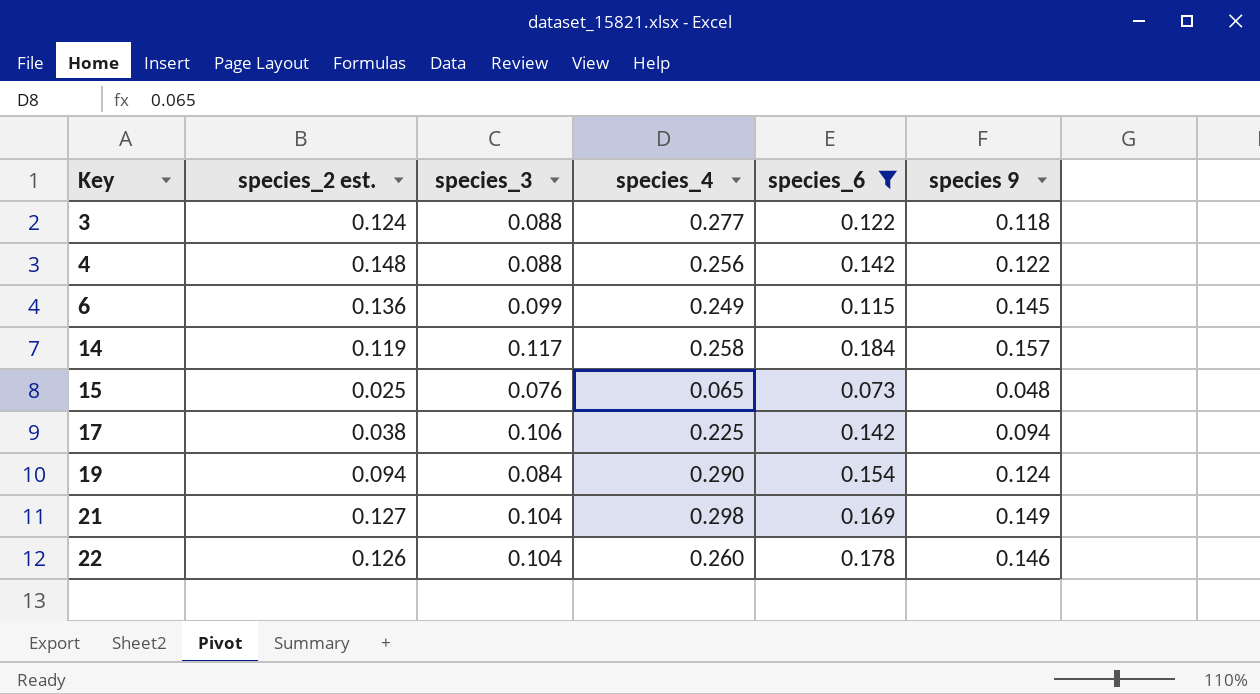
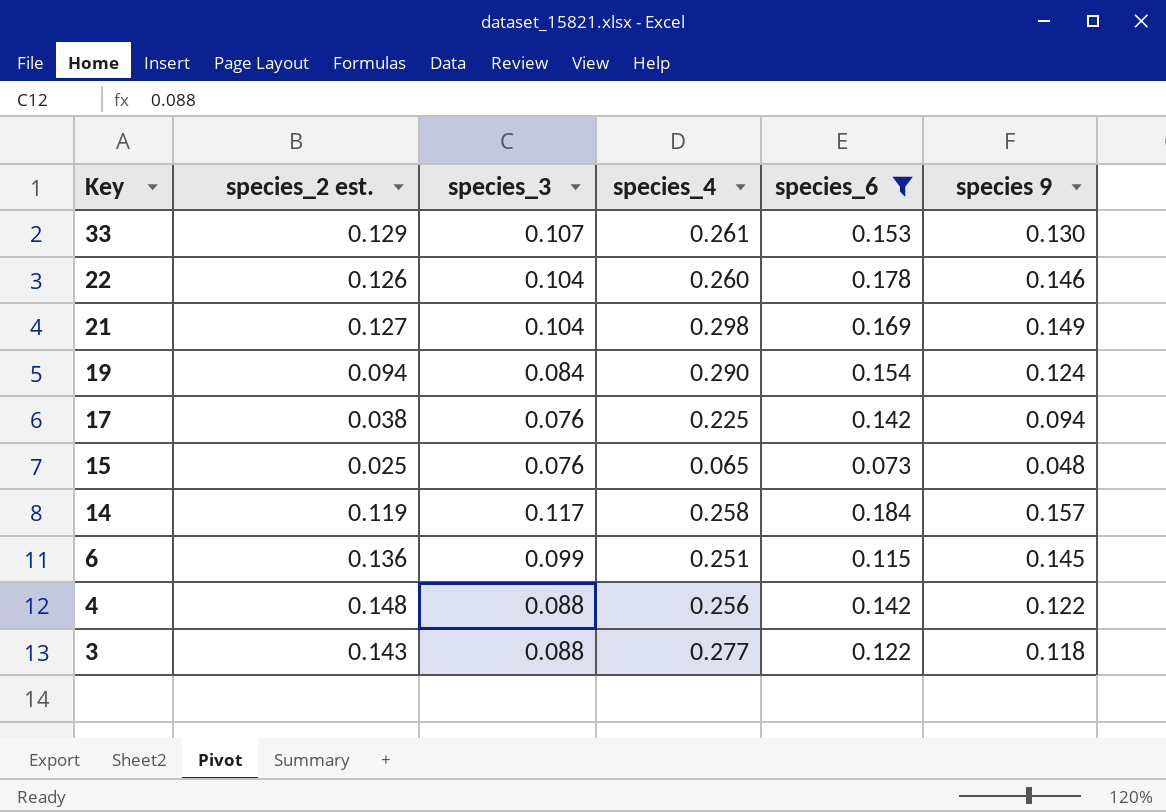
row order: Key ascending -> Key descending
row 33: none -> 0.129 | 0.107 | 0.261 | 0.153 | 0.130
17 | species_3: 0.106 -> 0.076
6 | species_4: 0.249 -> 0.251
3 | species_2 est.: 0.124 -> 0.143

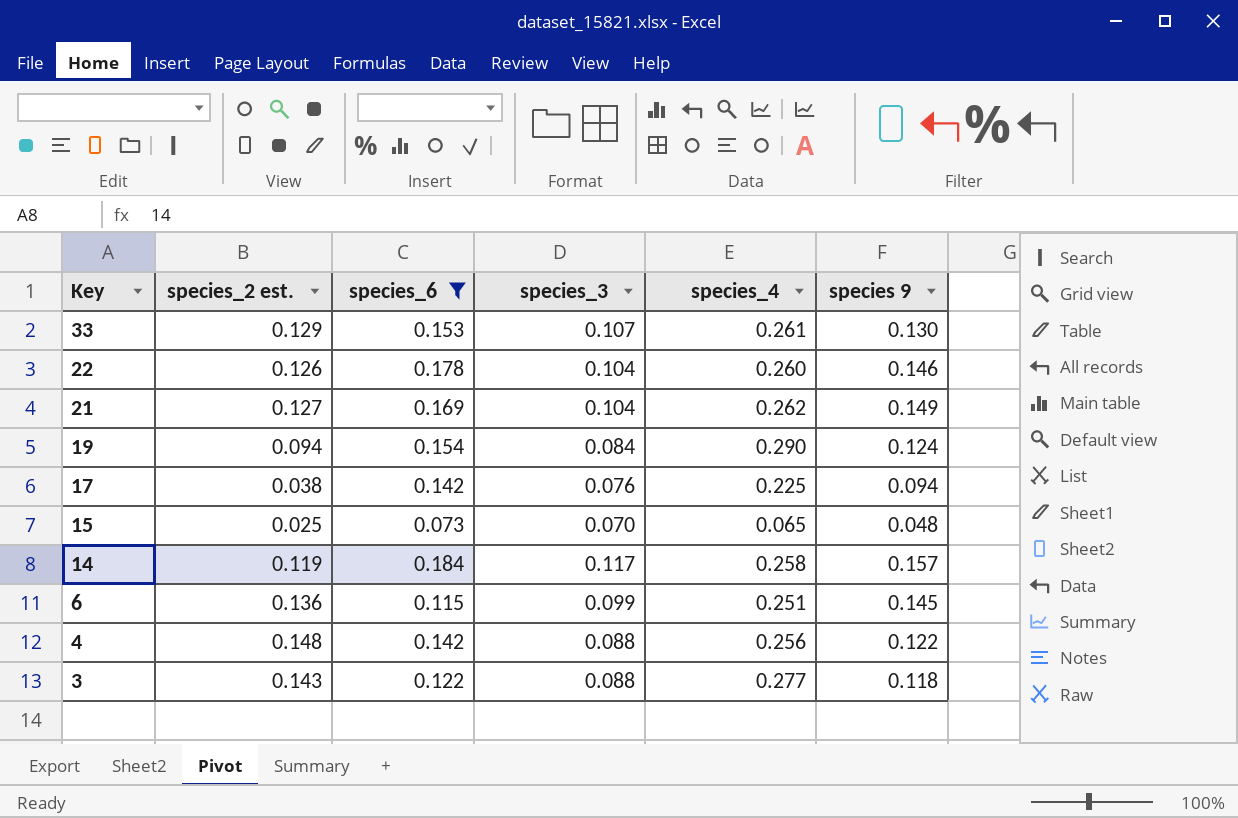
column species_6 | position: 5 -> 3
21 | species_4: 0.298 -> 0.262
15 | species_3: 0.076 -> 0.070

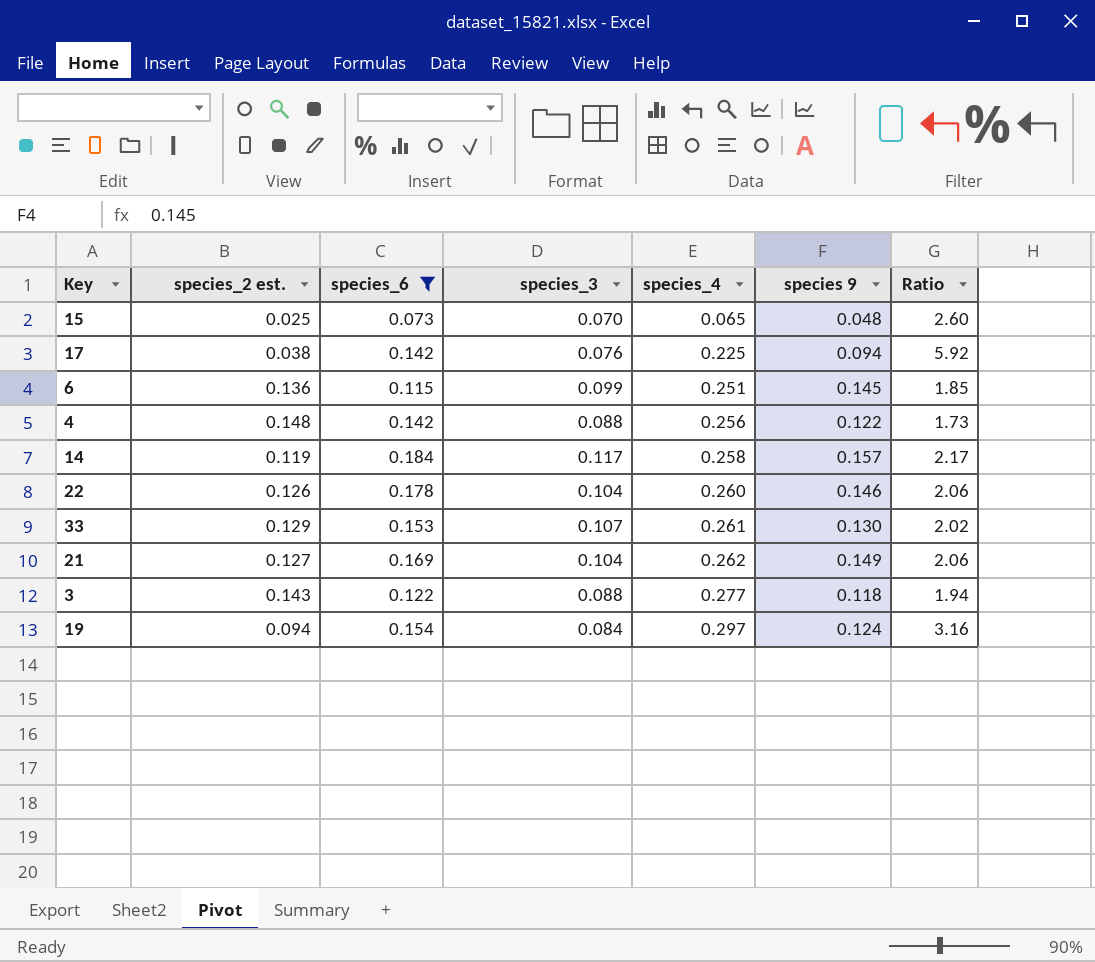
row order: Key descending -> species_4 ascending
column Ratio | formula: none -> [species_4] / [species_2 est.]
19 | species_4: 0.290 -> 0.297

